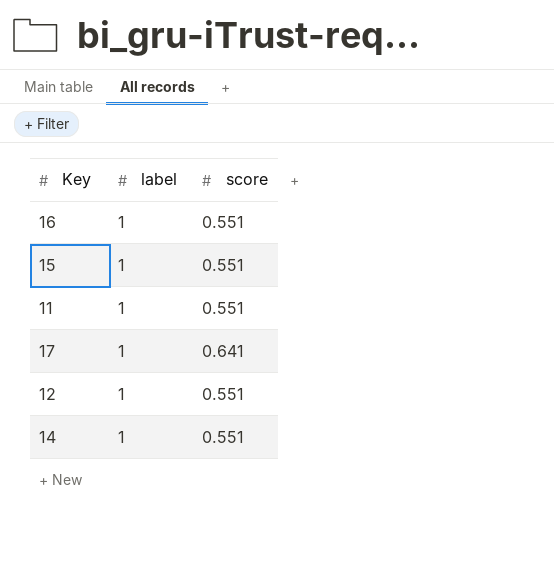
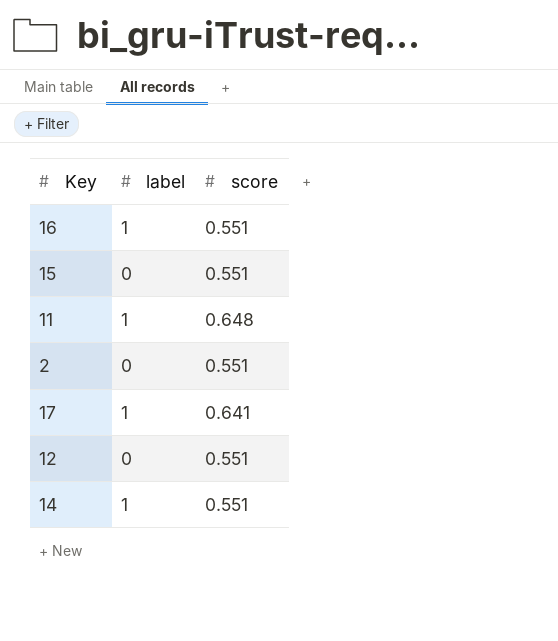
15 | label: 1 -> 0
11 | score: 0.551 -> 0.648
row 2: none -> 0 | 0.551
12 | label: 1 -> 0

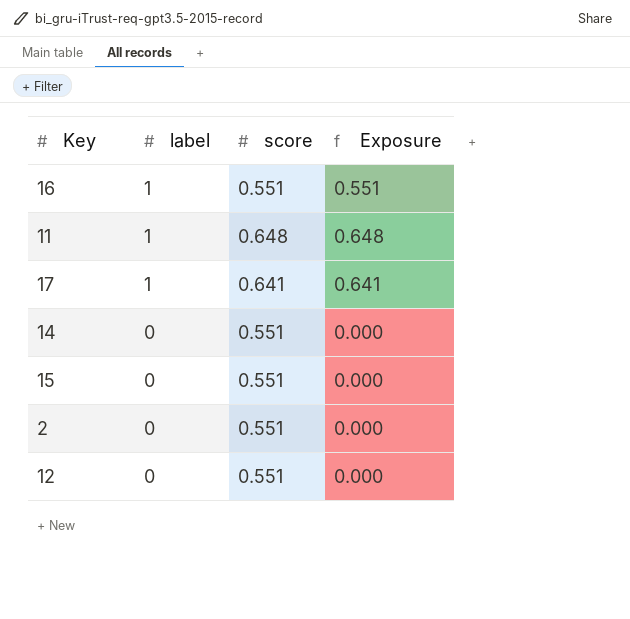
row order: none -> label descending
column Exposure | formula: none -> [label] * [score]
14 | label: 1 -> 0

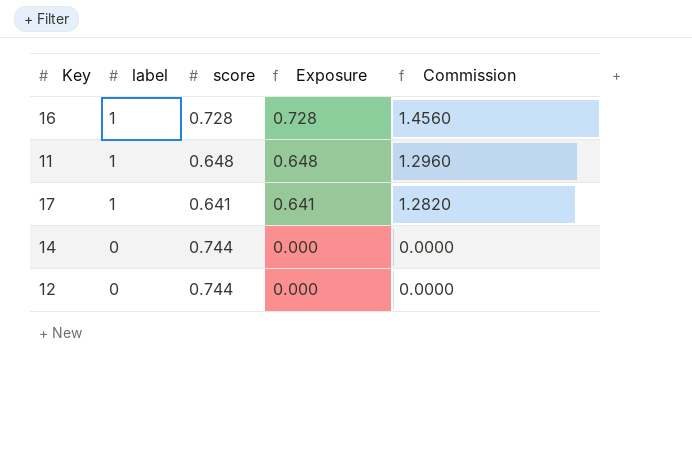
column Commission | formula: none -> [Exposure] * 2
row 15: 0 | 0.551 | 0.000 -> none
row 2: 0 | 0.551 | 0.000 -> none
16 | score: 0.551 -> 0.728
16 | Exposure: 0.551 -> 0.728
14 | score: 0.551 -> 0.744
12 | score: 0.551 -> 0.744

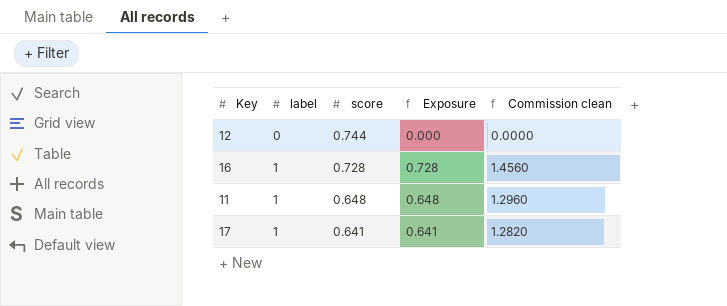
row order: label descending -> label ascending
column name: Commission -> Commission clean
row 14: 0 | 0.744 | 0.000 | 0.0000 -> none

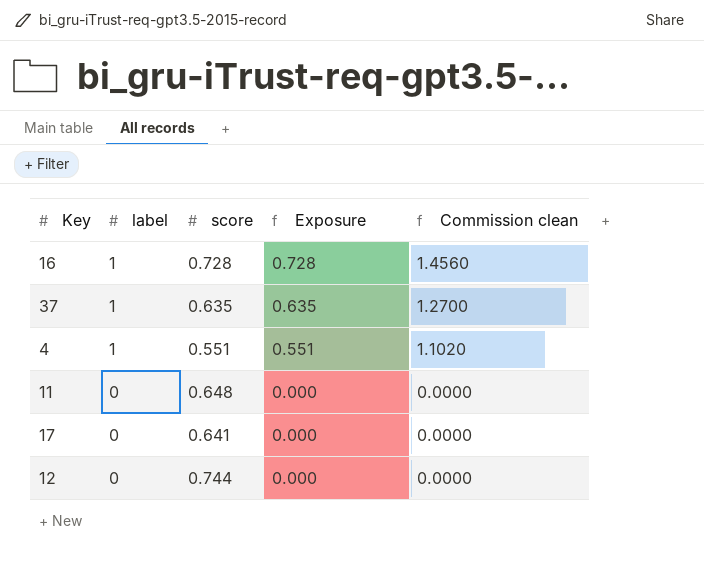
row order: label ascending -> label descending
row 37: none -> 1 | 0.635 | 0.635 | 1.2700
row 4: none -> 1 | 0.551 | 0.551 | 1.1020
11 | label: 1 -> 0
11 | Exposure: 0.648 -> 0.000
11 | Commission clean: 1.2960 -> 0.0000
17 | label: 1 -> 0
17 | Exposure: 0.641 -> 0.000
17 | Commission clean: 1.2820 -> 0.0000

